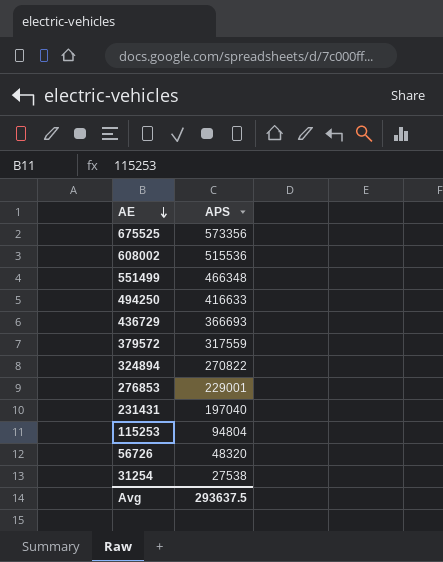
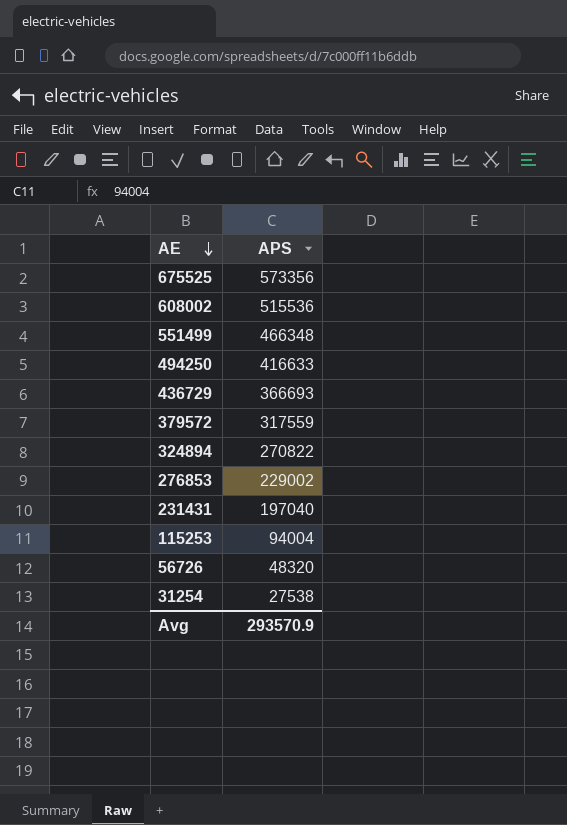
276853 | APS: 229001 -> 229002
115253 | APS: 94804 -> 94004
Avg | APS: 293637.5 -> 293570.9

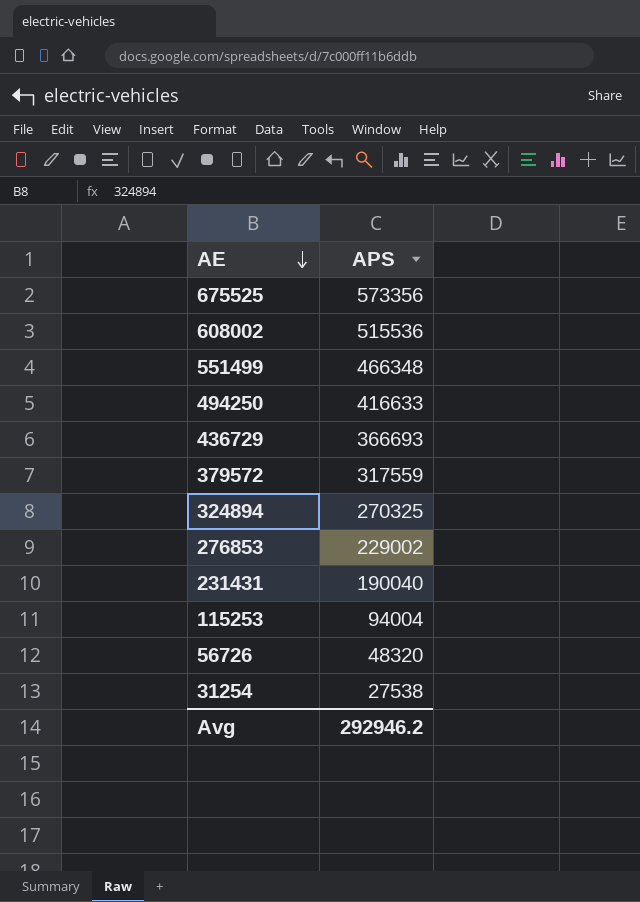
324894 | APS: 270822 -> 270325
231431 | APS: 197040 -> 190040
Avg | APS: 293570.9 -> 292946.2

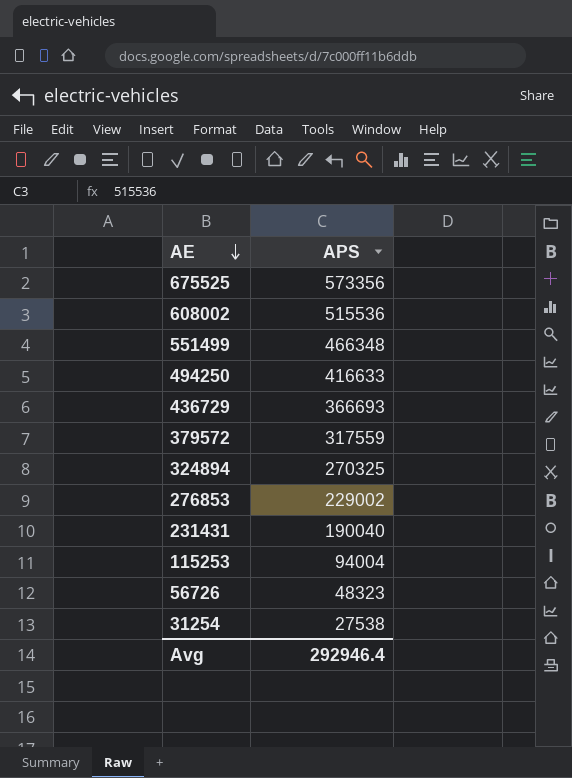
56726 | APS: 48320 -> 48323
Avg | APS: 292946.2 -> 292946.4

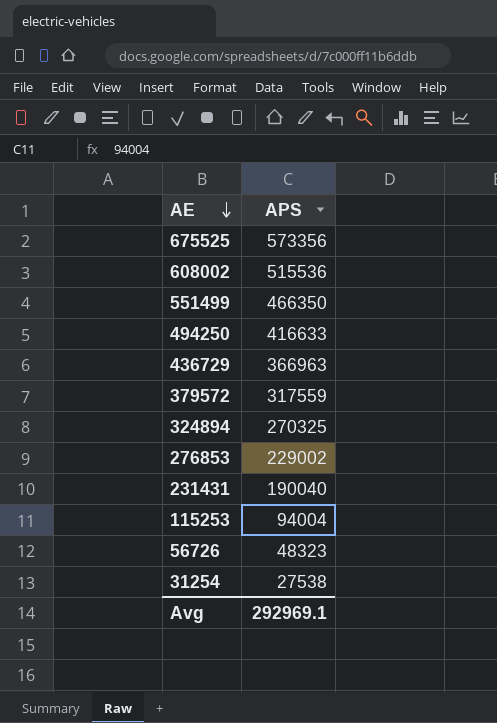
551499 | APS: 466348 -> 466350
436729 | APS: 366693 -> 366963
Avg | APS: 292946.4 -> 292969.1

